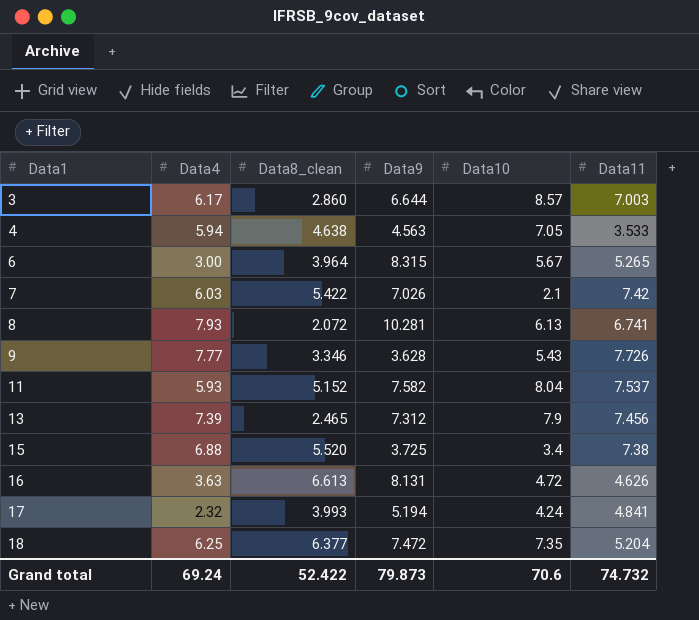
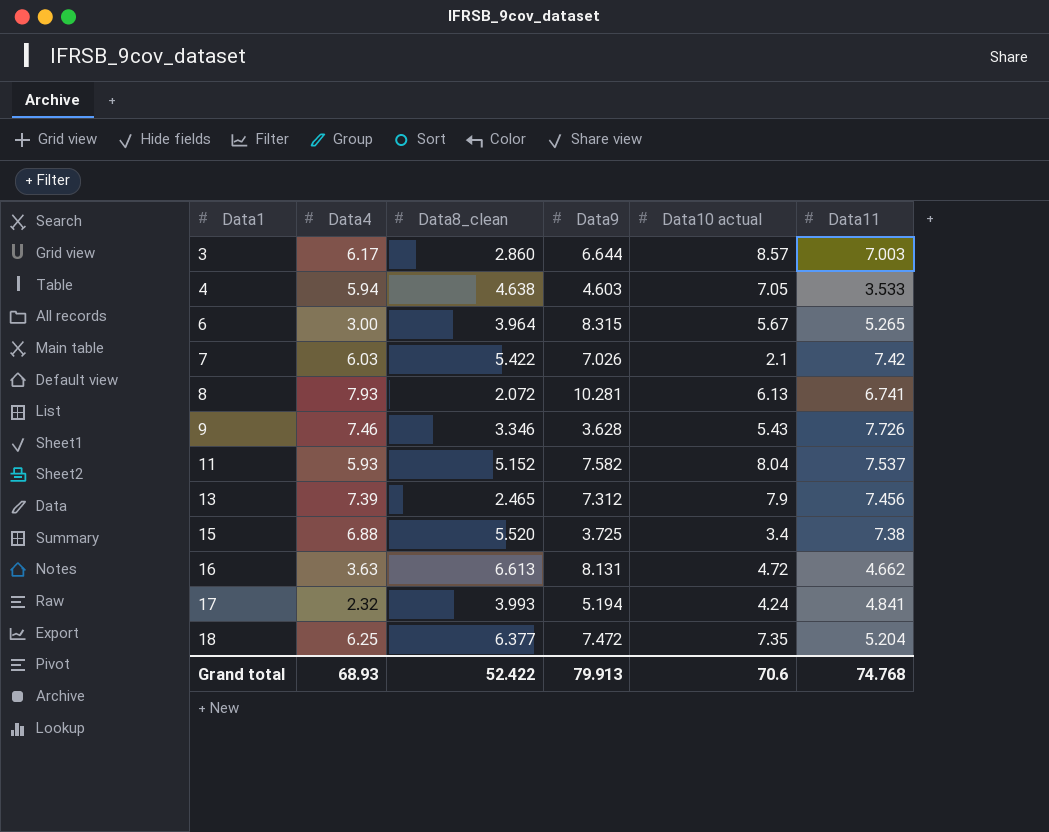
column name: Data10 -> Data10 actual
4 | Data9: 4.563 -> 4.603
9 | Data4: 7.77 -> 7.46
16 | Data11: 4.626 -> 4.662
Grand total | Data4: 69.24 -> 68.93
Grand total | Data9: 79.873 -> 79.913
Grand total | Data11: 74.732 -> 74.768

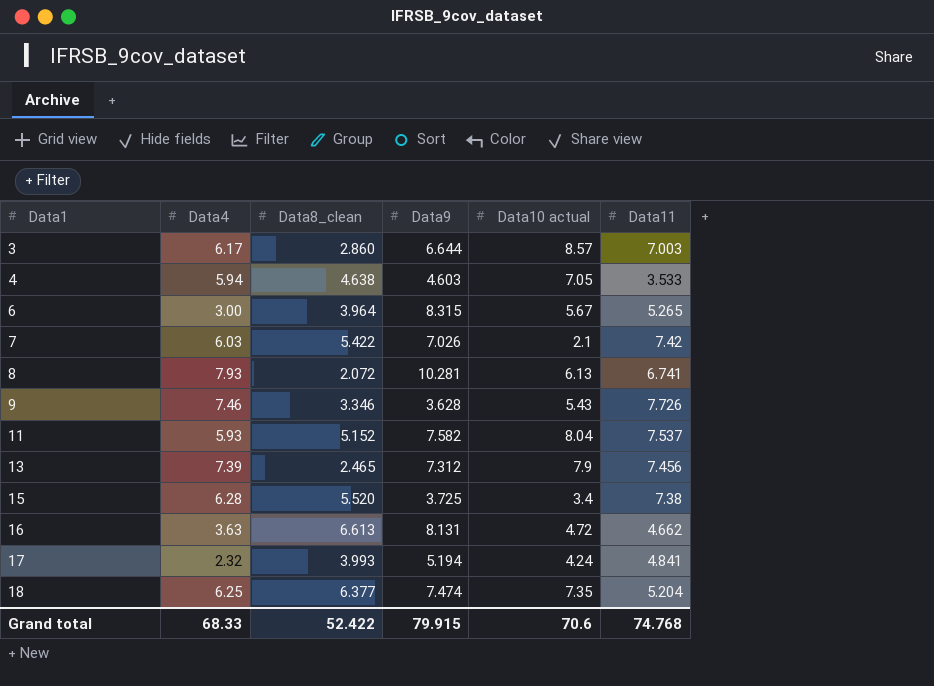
15 | Data4: 6.88 -> 6.28
18 | Data9: 7.472 -> 7.474
Grand total | Data4: 68.93 -> 68.33
Grand total | Data9: 79.913 -> 79.915

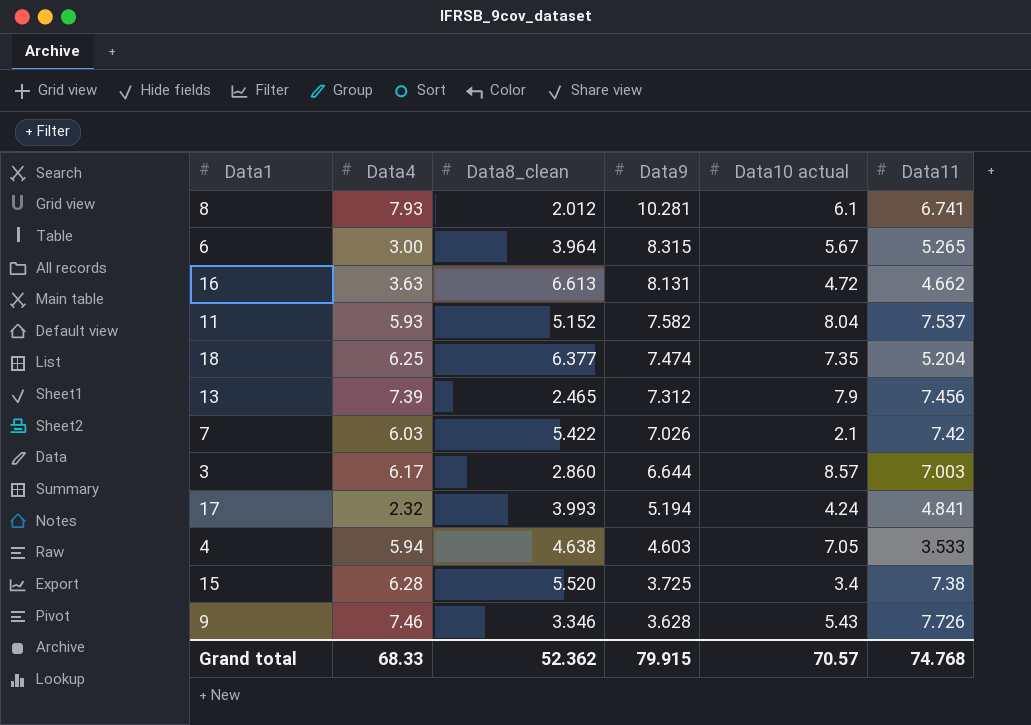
row order: Data1 ascending -> Data9 descending
8 | Data8_clean: 2.072 -> 2.012
8 | Data10 actual: 6.13 -> 6.1
Grand total | Data8_clean: 52.422 -> 52.362
Grand total | Data10 actual: 70.6 -> 70.57

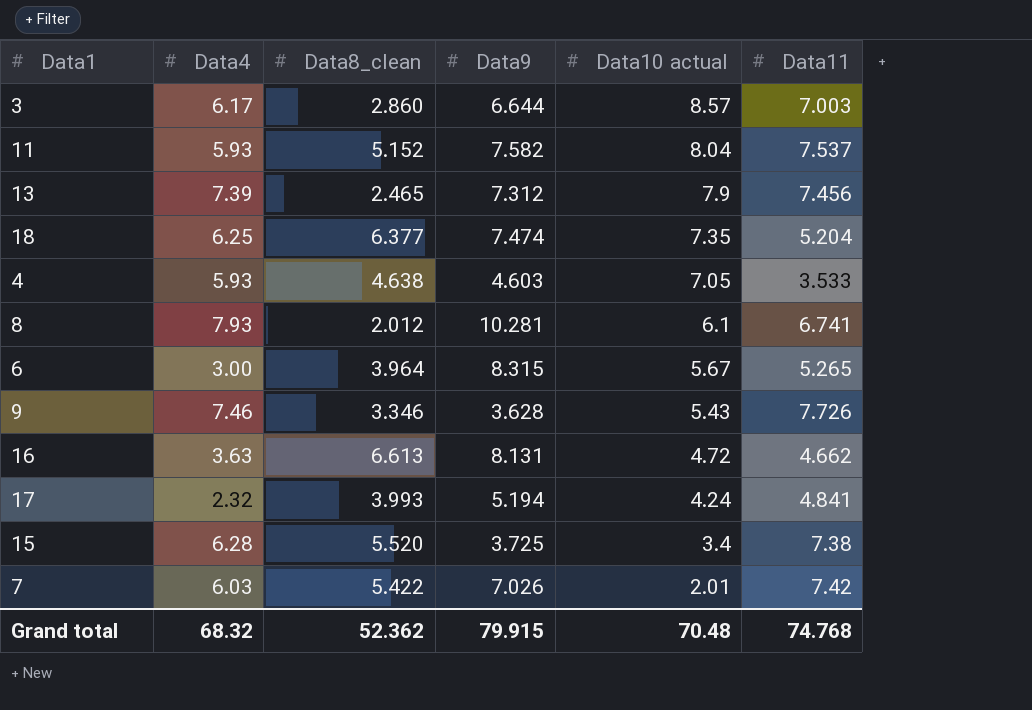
row order: Data9 descending -> Data10 actual descending
4 | Data4: 5.94 -> 5.93
7 | Data10 actual: 2.1 -> 2.01
Grand total | Data4: 68.33 -> 68.32
Grand total | Data10 actual: 70.57 -> 70.48

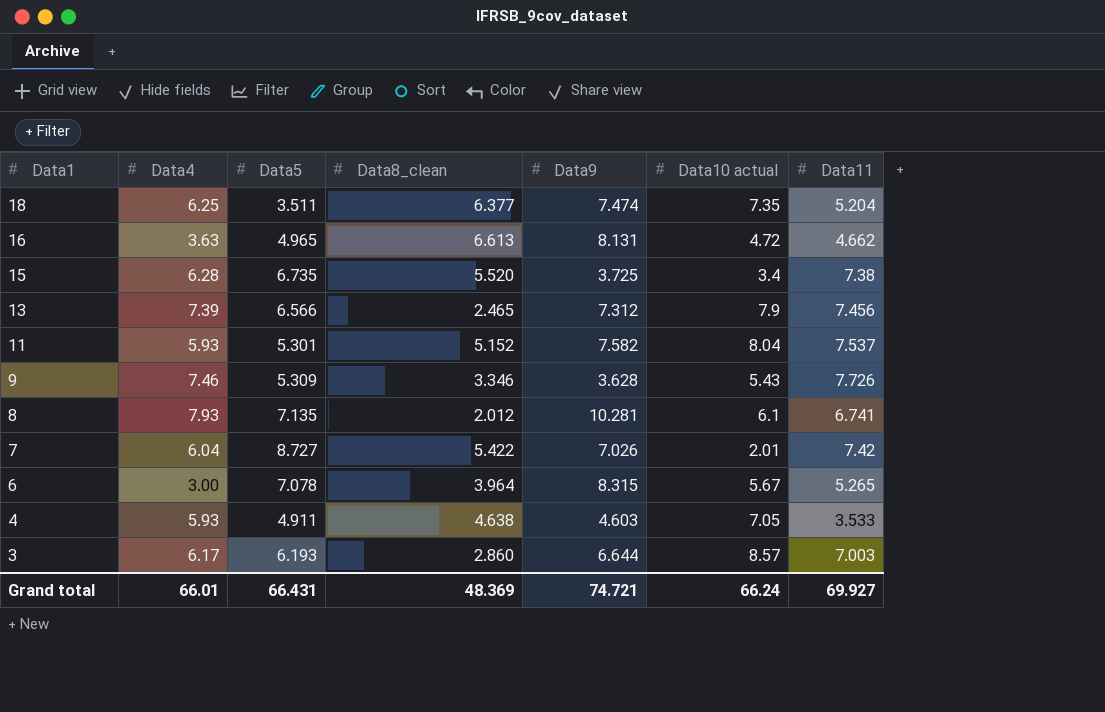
row order: Data10 actual descending -> Data1 descending
column Data5 | position: none -> 3
row 17: 2.32 | 3.993 | 5.194 | 4.24 | 4.841 -> none
7 | Data4: 6.03 -> 6.04
Grand total | Data4: 68.32 -> 66.01
Grand total | Data8_clean: 52.362 -> 48.369
Grand total | Data9: 79.915 -> 74.721
Grand total | Data10 actual: 70.48 -> 66.24
Grand total | Data11: 74.768 -> 69.927

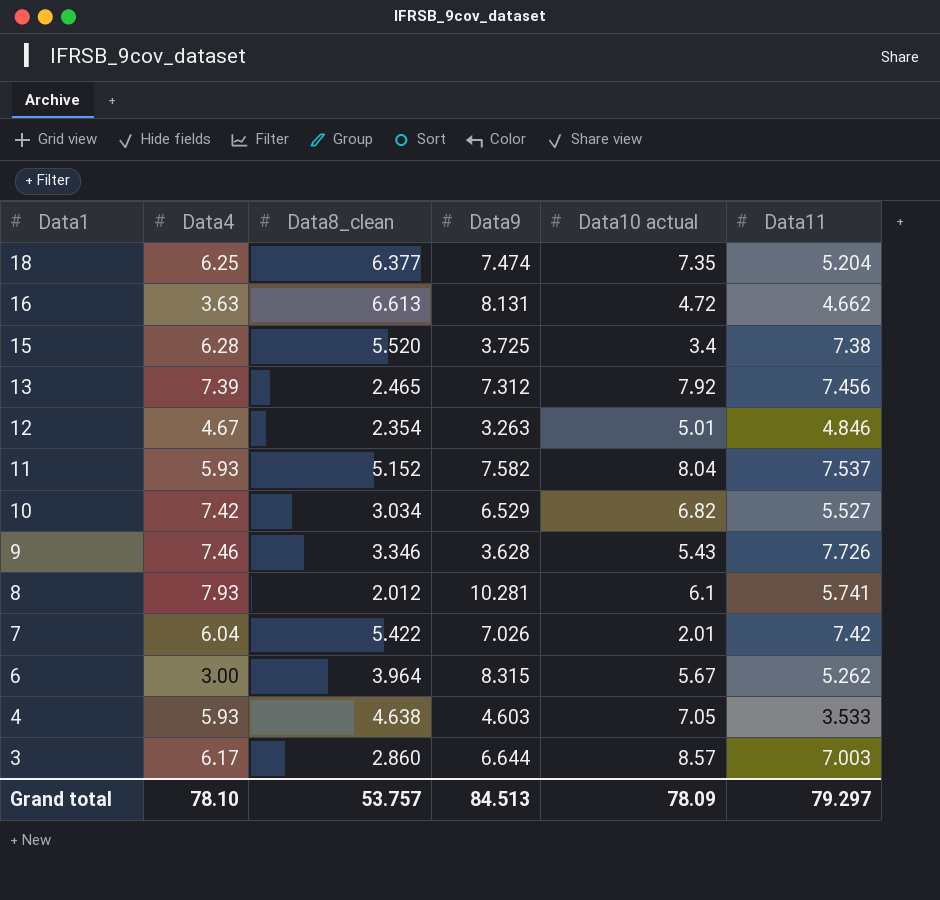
column Data5 | position: 3 -> none
13 | Data10 actual: 7.9 -> 7.92
row 12: none -> 4.67 | 2.354 | 3.263 | 5.01 | 4.846
row 10: none -> 7.42 | 3.034 | 6.529 | 6.82 | 5.527
8 | Data11: 6.741 -> 5.741
6 | Data11: 5.265 -> 5.262
Grand total | Data4: 66.01 -> 78.10
Grand total | Data8_clean: 48.369 -> 53.757
Grand total | Data9: 74.721 -> 84.513
Grand total | Data10 actual: 66.24 -> 78.09
Grand total | Data11: 69.927 -> 79.297

